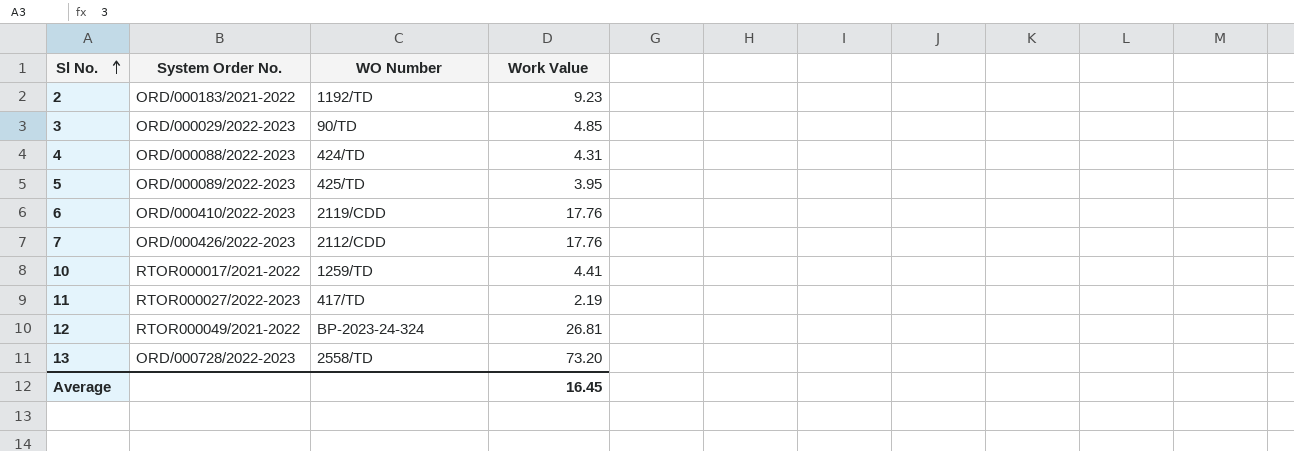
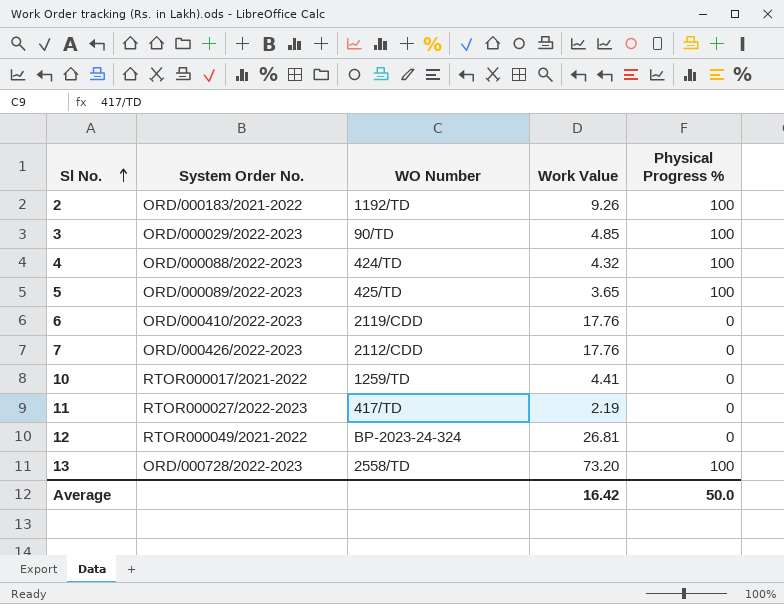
column Physical Progress % | position: none -> 5
2 | Work Value: 9.23 -> 9.26
4 | Work Value: 4.31 -> 4.32
5 | Work Value: 3.95 -> 3.65
Average | Work Value: 16.45 -> 16.42

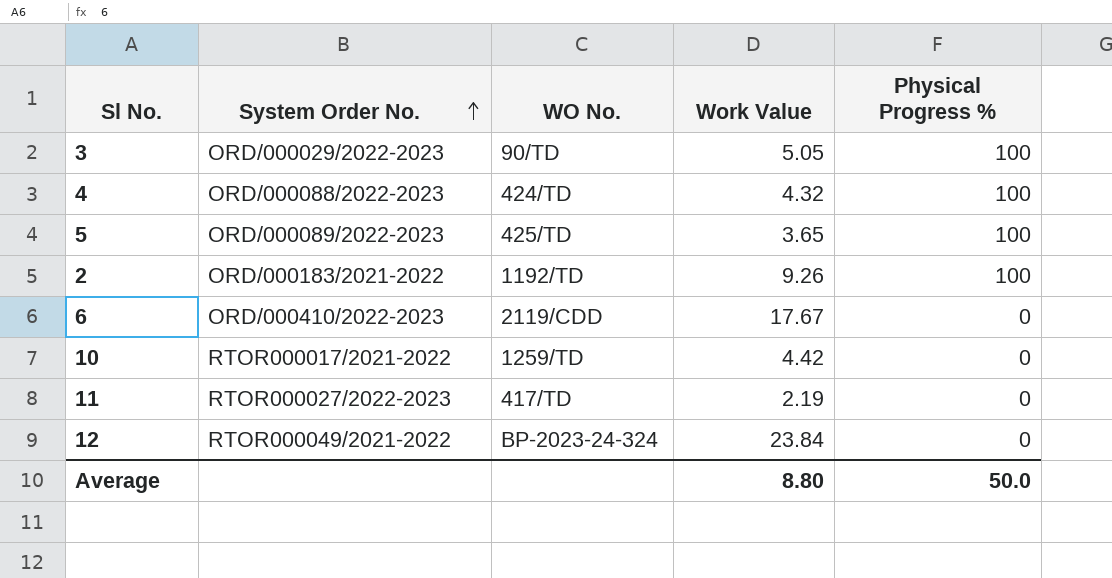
row order: Sl No. ascending -> System Order No. ascending
column name: WO Number -> WO No.
row 7: ORD/000426/2022-2023 | 2112/CDD | 17.76 | 0 -> none
row 13: ORD/000728/2022-2023 | 2558/TD | 73.20 | 100 -> none
3 | Work Value: 4.85 -> 5.05
6 | Work Value: 17.76 -> 17.67
10 | Work Value: 4.41 -> 4.42
12 | Work Value: 26.81 -> 23.84
Average | Work Value: 16.42 -> 8.80

